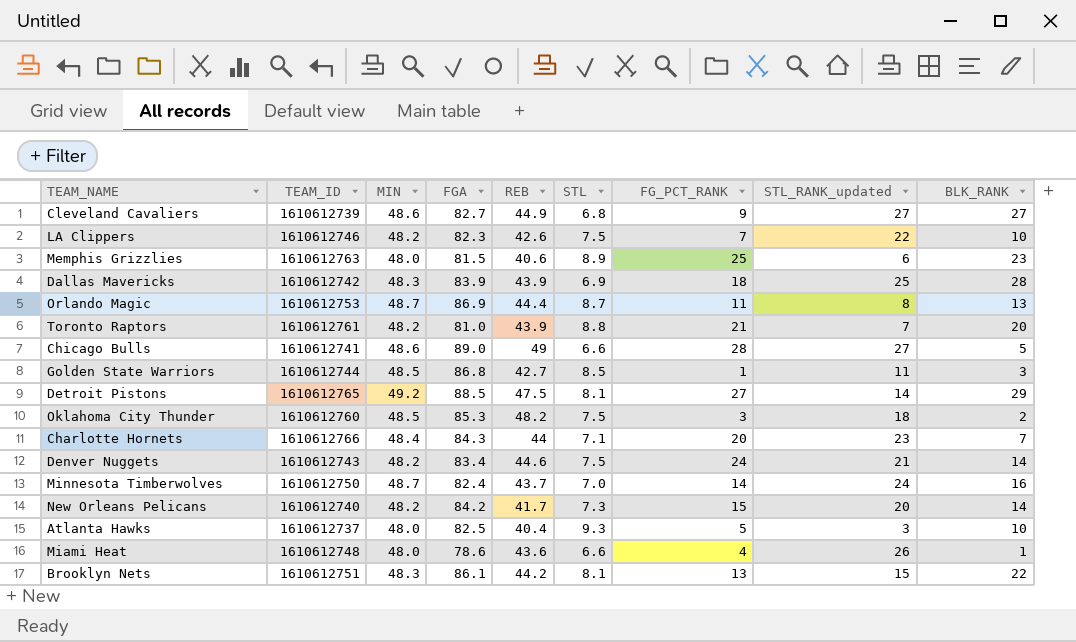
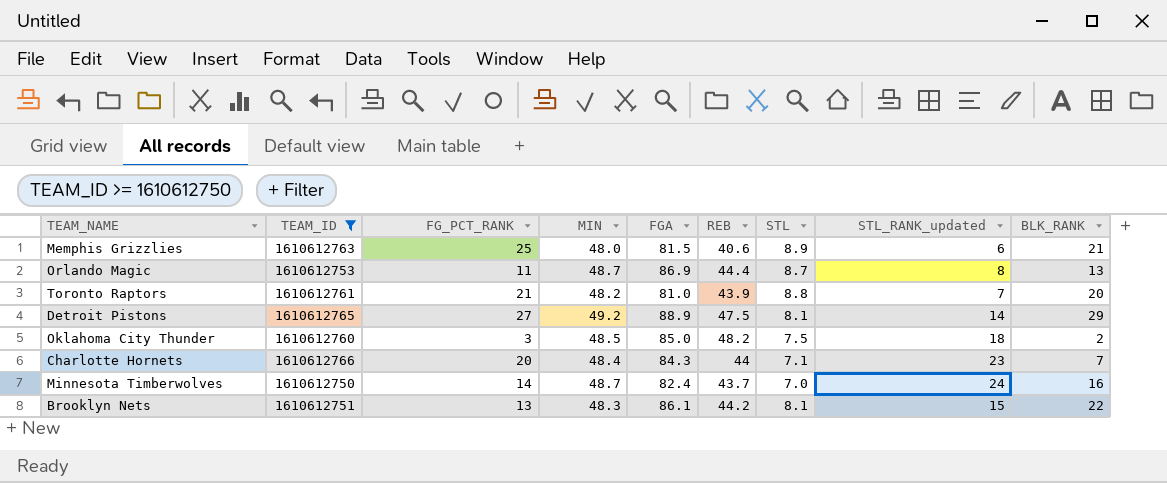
filter: none -> TEAM_ID >= 1610612750
column FG_PCT_RANK | position: 7 -> 3
Memphis Grizzlies | BLK_RANK: 23 -> 21
Detroit Pistons | FGA: 88.5 -> 88.9
Oklahoma City Thunder | FGA: 85.3 -> 85.0

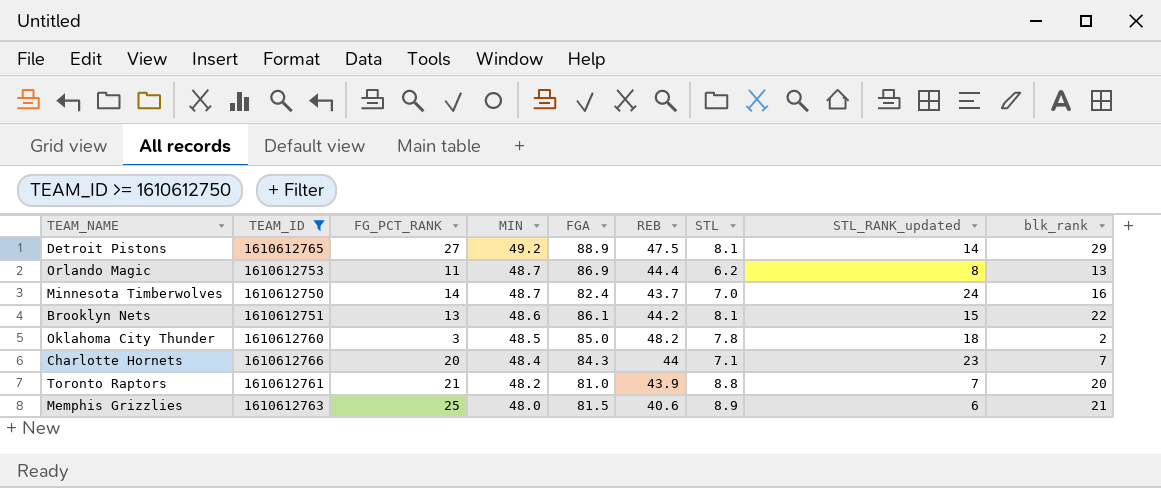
row order: none -> MIN descending
column name: BLK_RANK -> blk_rank
Orlando Magic | STL: 8.7 -> 6.2
Brooklyn Nets | MIN: 48.3 -> 48.6
Oklahoma City Thunder | STL: 7.5 -> 7.8

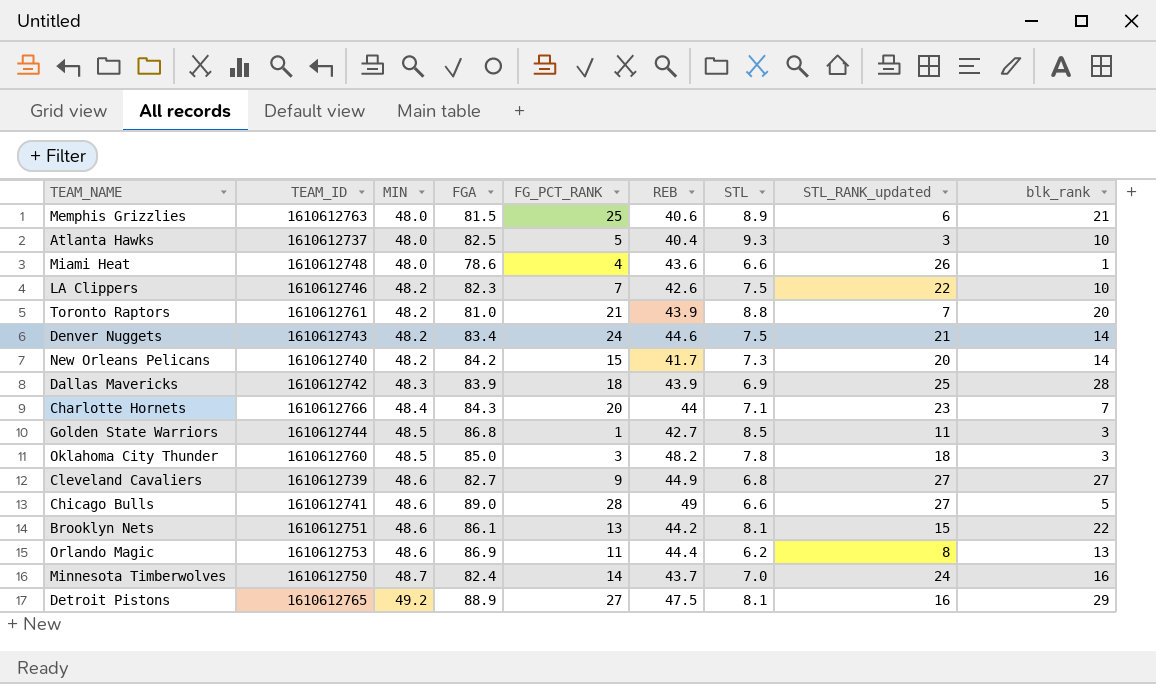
filter: TEAM_ID >= 1610612750 -> none
row order: MIN descending -> MIN ascending
column FG_PCT_RANK | position: 3 -> 5
Oklahoma City Thunder | blk_rank: 2 -> 3
Orlando Magic | MIN: 48.7 -> 48.6
Detroit Pistons | STL_RANK_updated: 14 -> 16

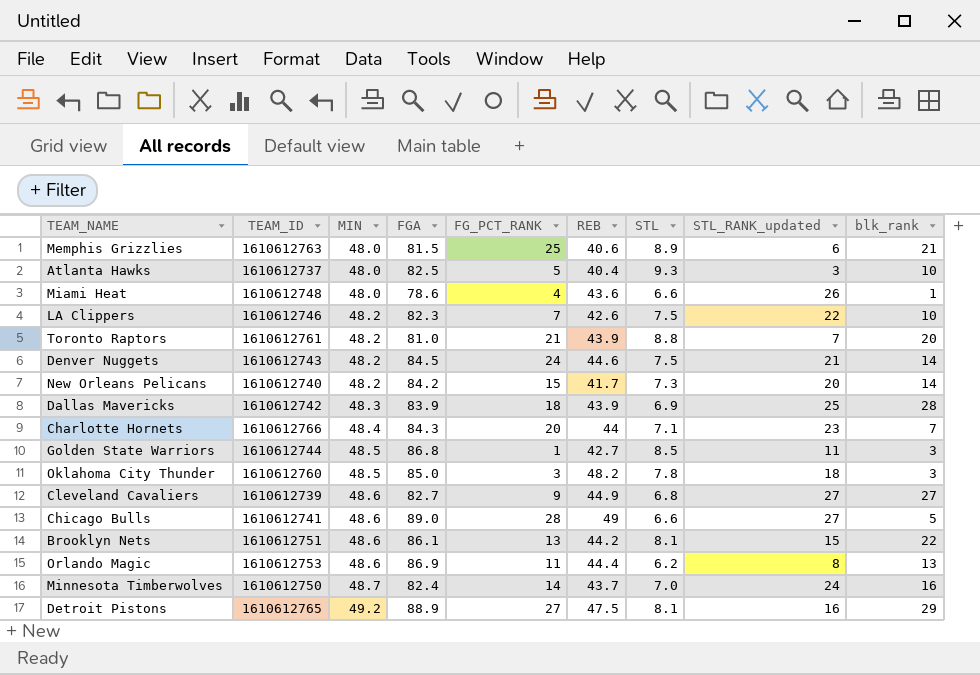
Denver Nuggets | FGA: 83.4 -> 84.5

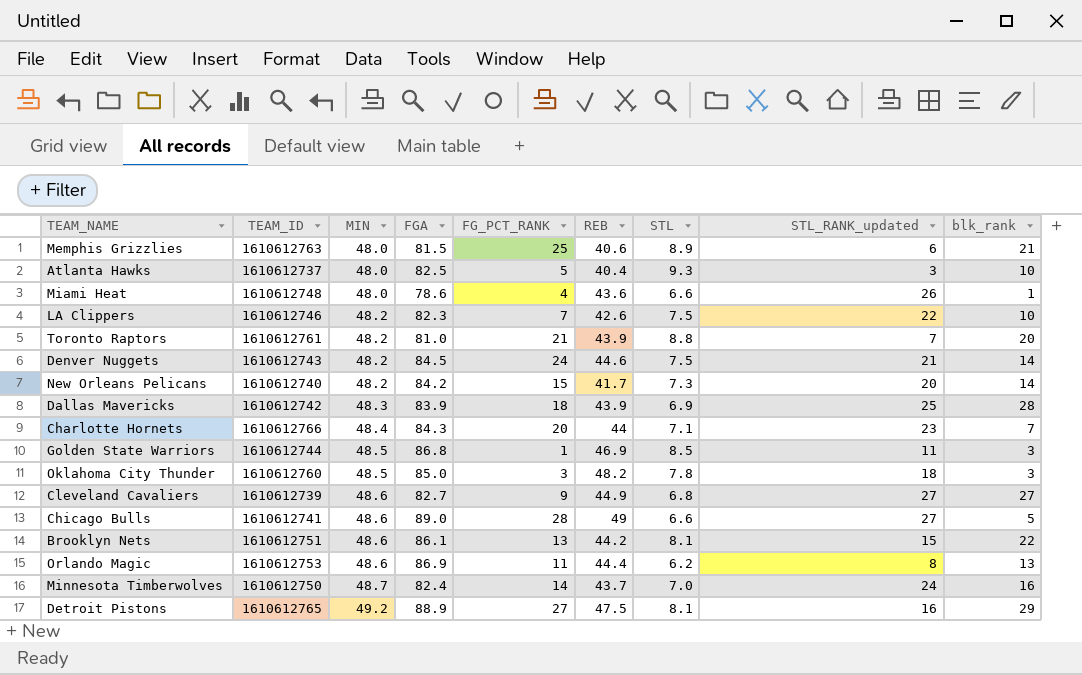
Golden State Warriors | REB: 42.7 -> 46.9

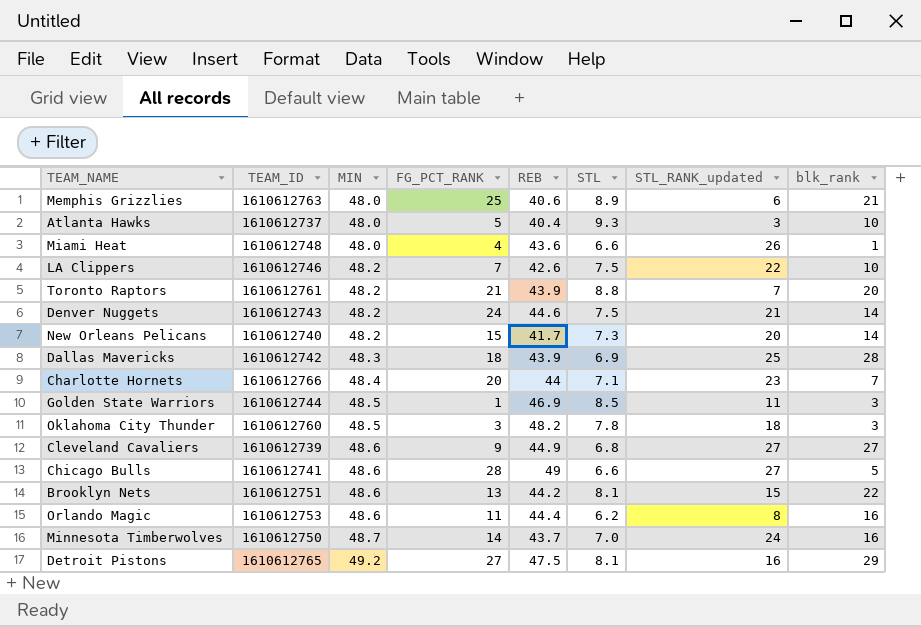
column FGA | position: 4 -> none
Orlando Magic | blk_rank: 13 -> 16

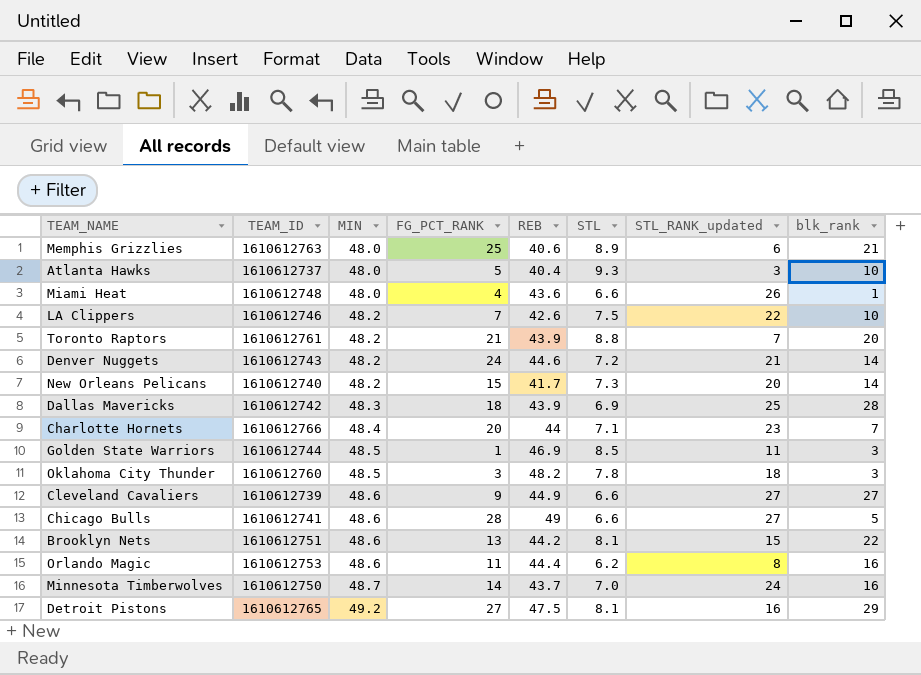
Denver Nuggets | STL: 7.5 -> 7.2
Cleveland Cavaliers | STL: 6.8 -> 6.6

